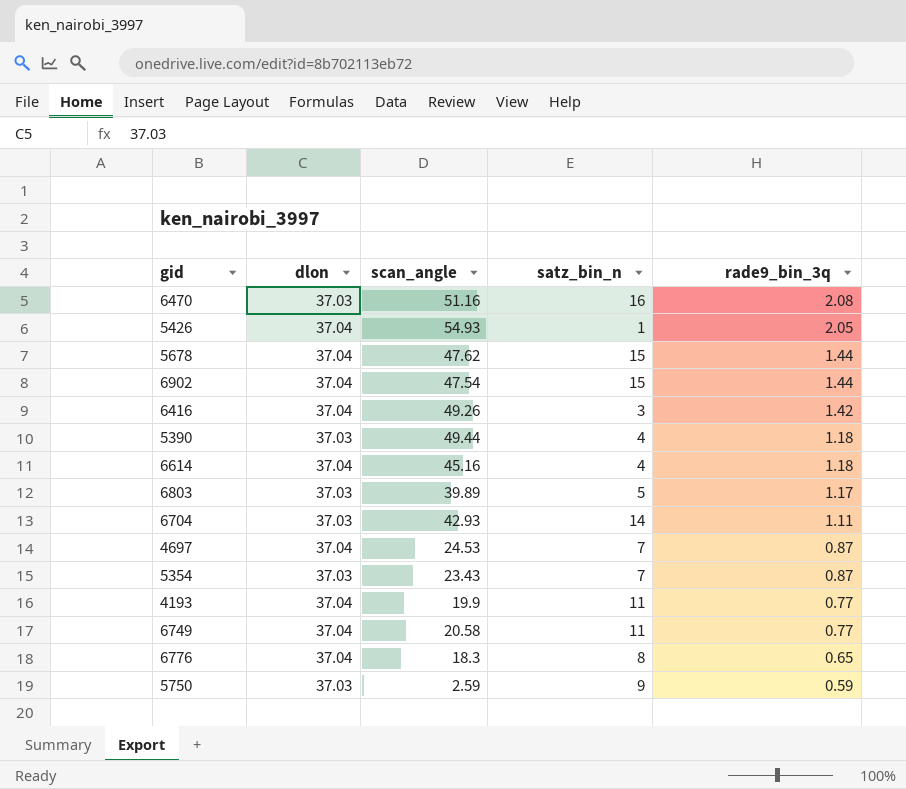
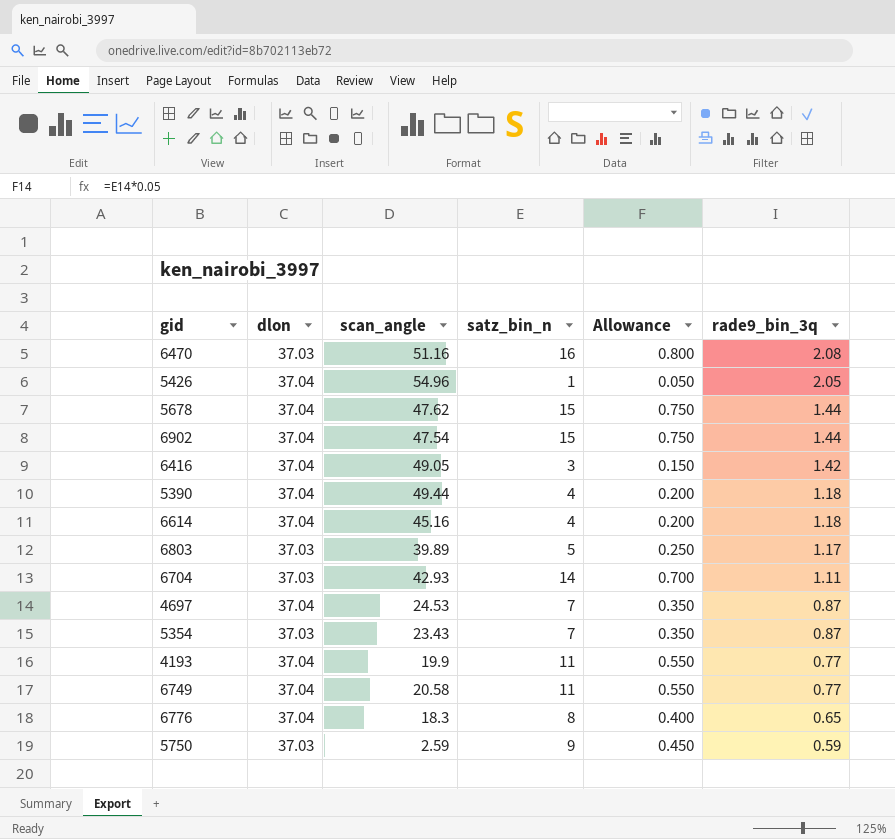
column Allowance | formula: none -> [satz_bin_n] * 0.05
5426 | scan_angle: 54.93 -> 54.96
6416 | scan_angle: 49.26 -> 49.05
5390 | dlon: 37.03 -> 37.04

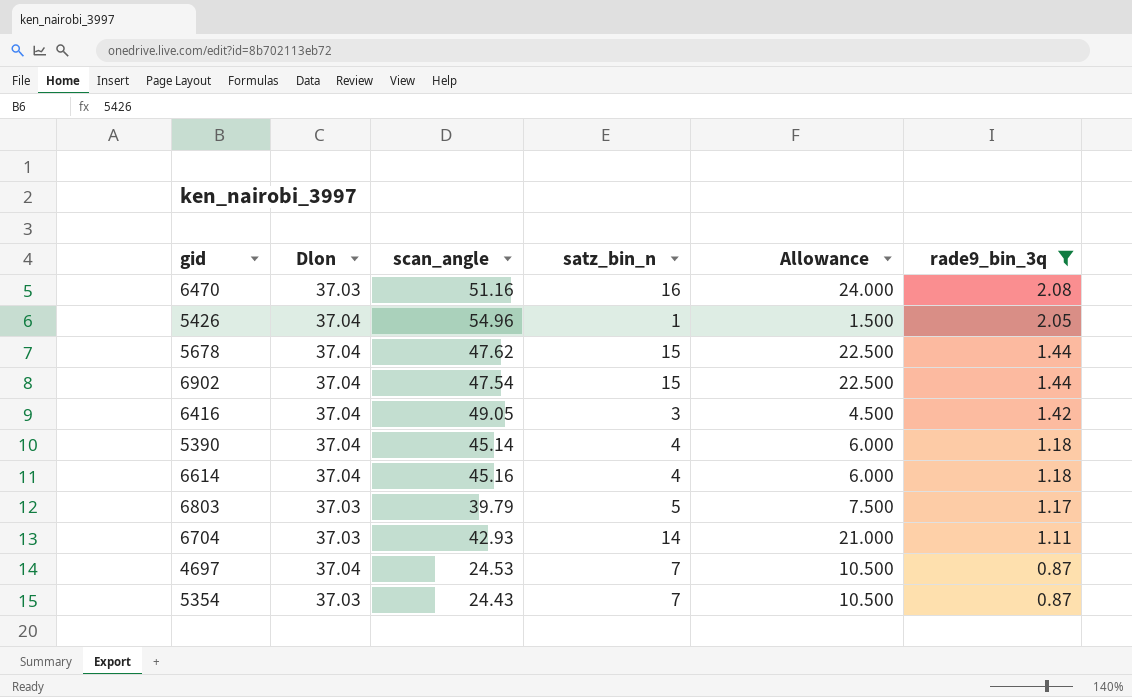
filter: none -> rade9_bin_3q >= 0.87
column name: dlon -> Dlon
column Allowance | formula: [satz_bin_n] * 0.05 -> [satz_bin_n] * 1.5
5390 | scan_angle: 49.44 -> 45.14
6803 | scan_angle: 39.89 -> 39.79
5354 | scan_angle: 23.43 -> 24.43

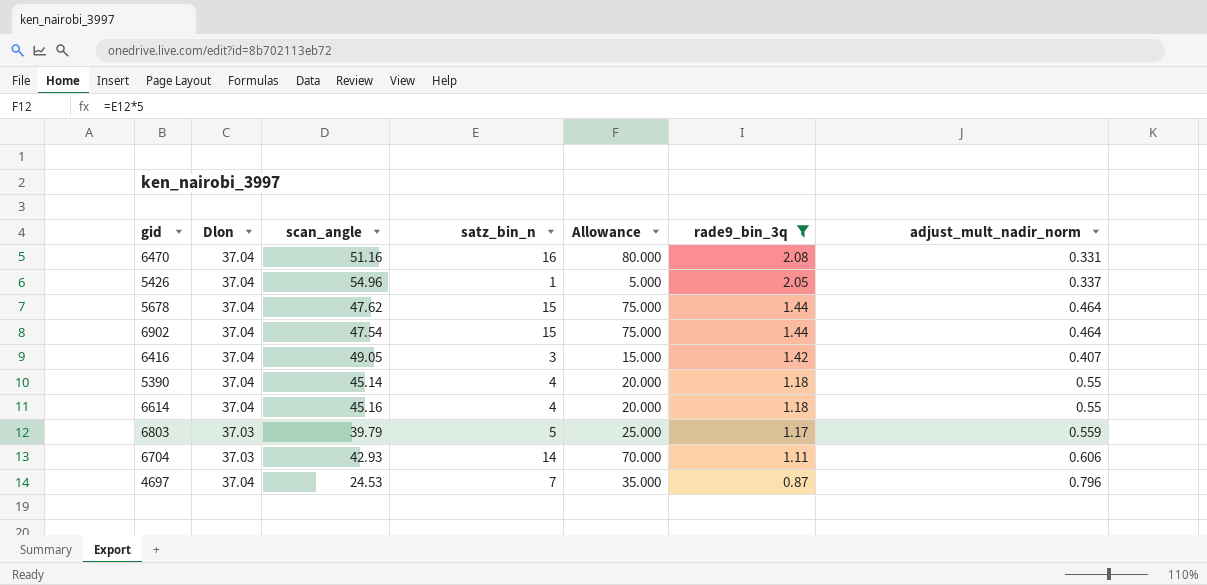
column Allowance | formula: [satz_bin_n] * 1.5 -> [satz_bin_n] * 5
column adjust_mult_nadir_norm | position: none -> 7
row 5354: 37.03 | 24.43 | 7 | 10.500 | 0.87 -> none
6470 | Dlon: 37.03 -> 37.04

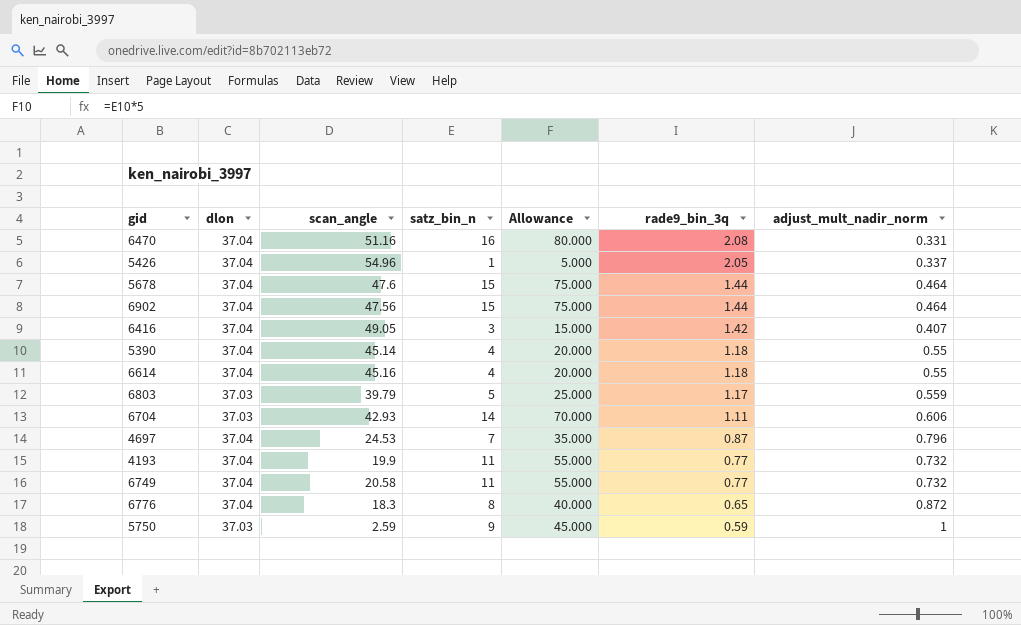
filter: rade9_bin_3q >= 0.87 -> none
column name: Dlon -> dlon
5678 | scan_angle: 47.62 -> 47.6
6902 | scan_angle: 47.54 -> 47.56

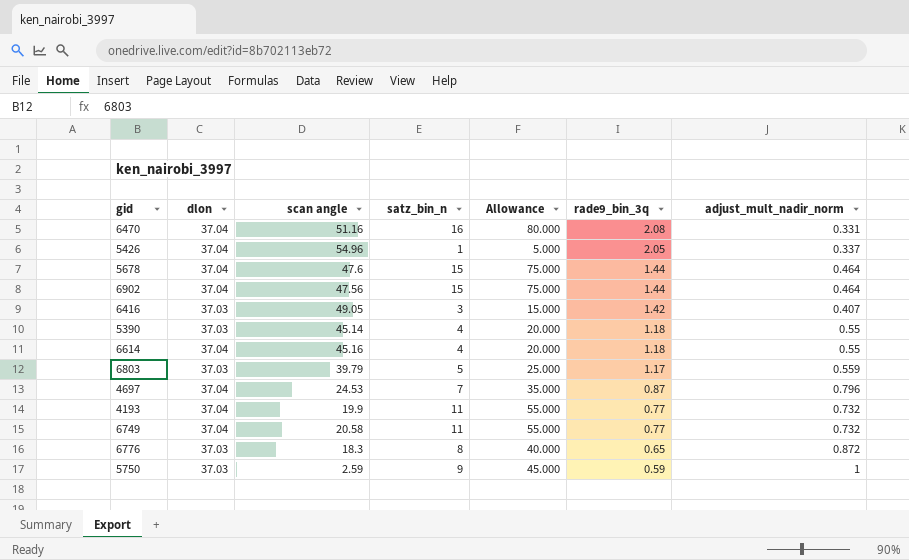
column name: scan_angle -> scan angle
row 6704: 37.03 | 42.93 | 14 | 70.000 | 1.11 | 0.606 -> none
6416 | dlon: 37.04 -> 37.03
5390 | dlon: 37.04 -> 37.03
6776 | dlon: 37.04 -> 37.03

